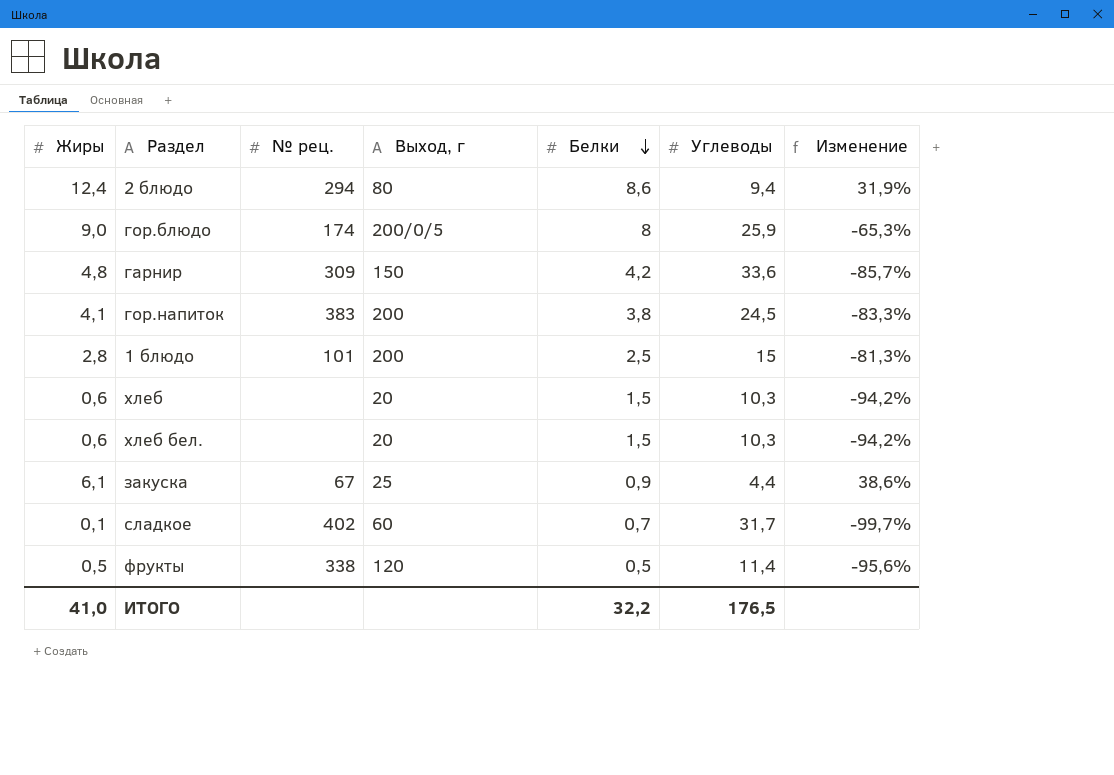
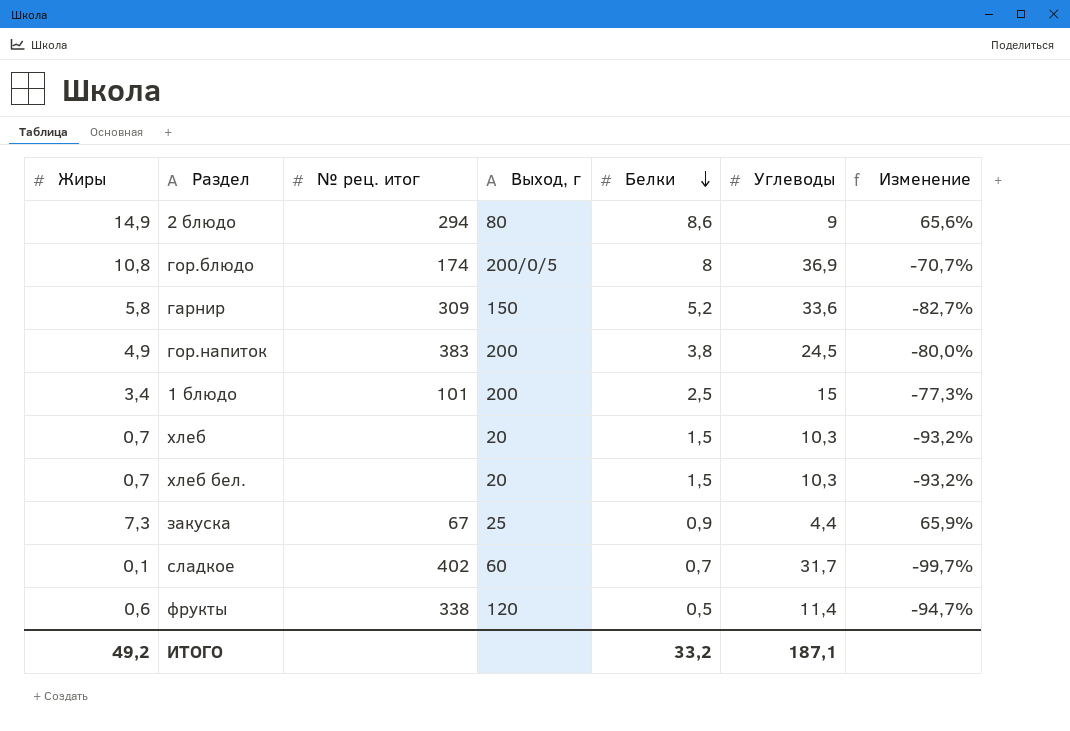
column name: № рец. -> № рец. итог
2 блюдо | Жиры: 12,4 -> 14,9
2 блюдо | Углеводы: 9,4 -> 9
2 блюдо | Изменение: 31,9% -> 65,6%
гор.блюдо | Жиры: 9,0 -> 10,8
гор.блюдо | Углеводы: 25,9 -> 36,9
гор.блюдо | Изменение: -65,3% -> -70,7%
гарнир | Жиры: 4,8 -> 5,8
гарнир | Белки: 4,2 -> 5,2
гарнир | Изменение: -85,7% -> -82,7%
гор.напиток | Жиры: 4,1 -> 4,9
гор.напиток | Изменение: -83,3% -> -80,0%
1 блюдо | Жиры: 2,8 -> 3,4
1 блюдо | Изменение: -81,3% -> -77,3%
хлеб | Жиры: 0,6 -> 0,7
хлеб | Изменение: -94,2% -> -93,2%
хлеб бел. | Жиры: 0,6 -> 0,7
хлеб бел. | Изменение: -94,2% -> -93,2%
закуска | Жиры: 6,1 -> 7,3
закуска | Изменение: 38,6% -> 65,9%
фрукты | Жиры: 0,5 -> 0,6
фрукты | Изменение: -95,6% -> -94,7%
ИТОГО | Жиры: 41,0 -> 49,2
ИТОГО | Белки: 32,2 -> 33,2
ИТОГО | Углеводы: 176,5 -> 187,1

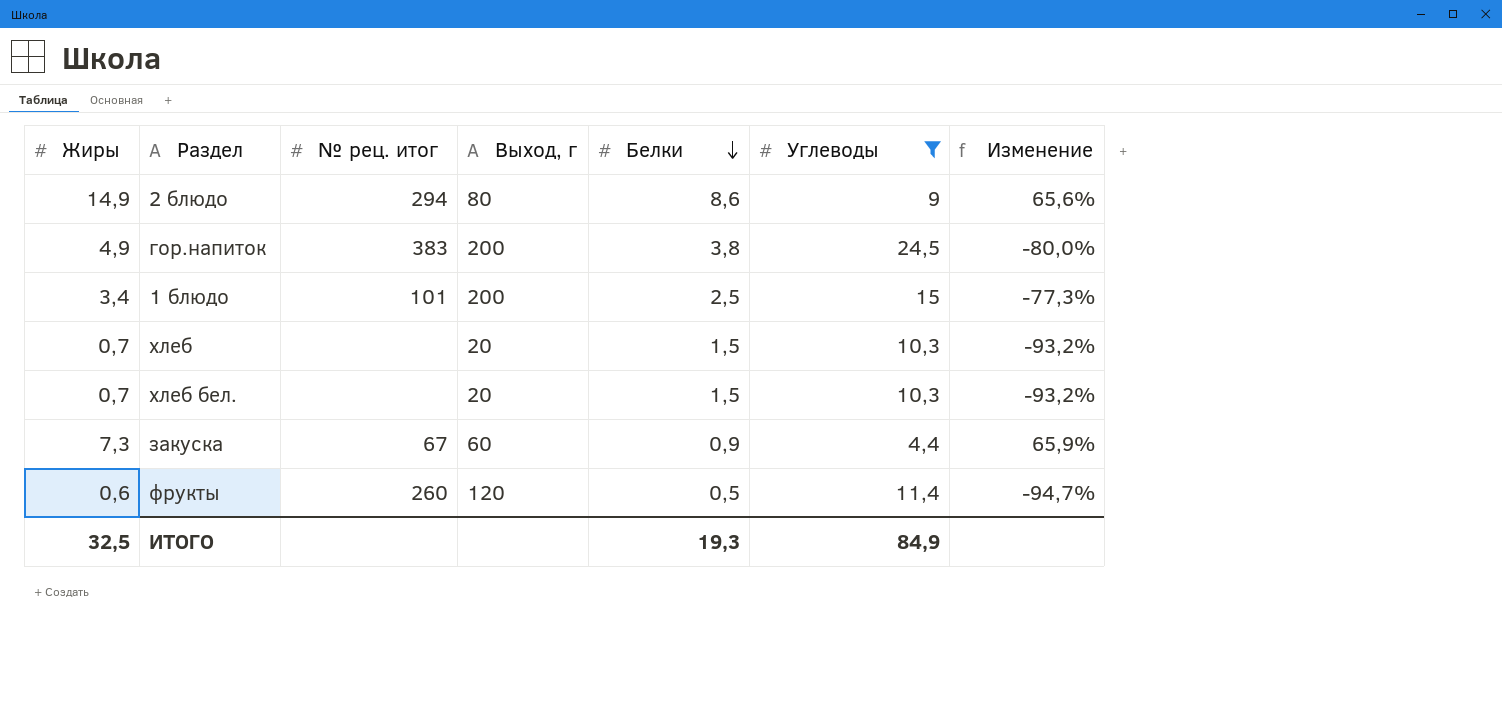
filter: none -> Углеводы <= 24,5
закуска | Выход, г: 25 -> 60
фрукты | № рец. итог: 338 -> 260
ИТОГО | Жиры: 49,2 -> 32,5
ИТОГО | Белки: 33,2 -> 19,3
ИТОГО | Углеводы: 187,1 -> 84,9

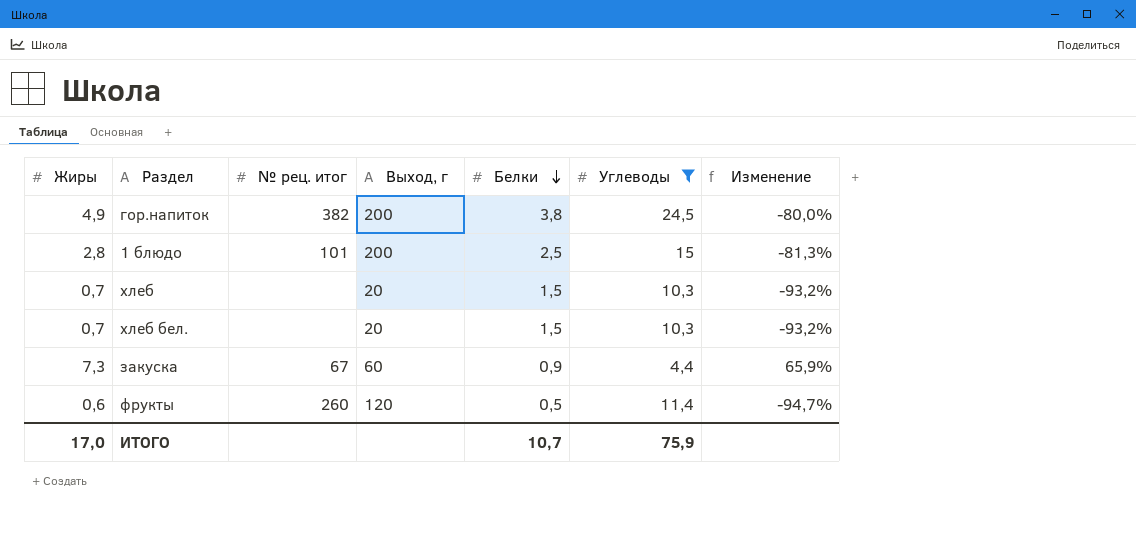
row 2 блюдо: 14,9 | 294 | 80 | 8,6 | 9 | 65,6% -> none
гор.напиток | № рец. итог: 383 -> 382
1 блюдо | Жиры: 3,4 -> 2,8
1 блюдо | Изменение: -77,3% -> -81,3%
ИТОГО | Жиры: 32,5 -> 17,0
ИТОГО | Белки: 19,3 -> 10,7
ИТОГО | Углеводы: 84,9 -> 75,9

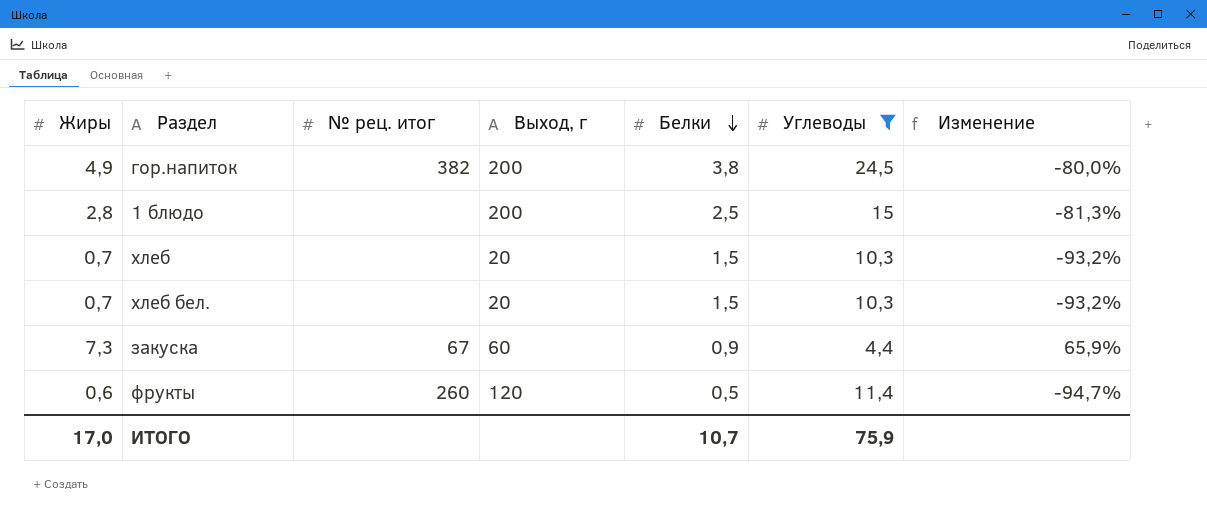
1 блюдо | № рец. итог: 101 -> none

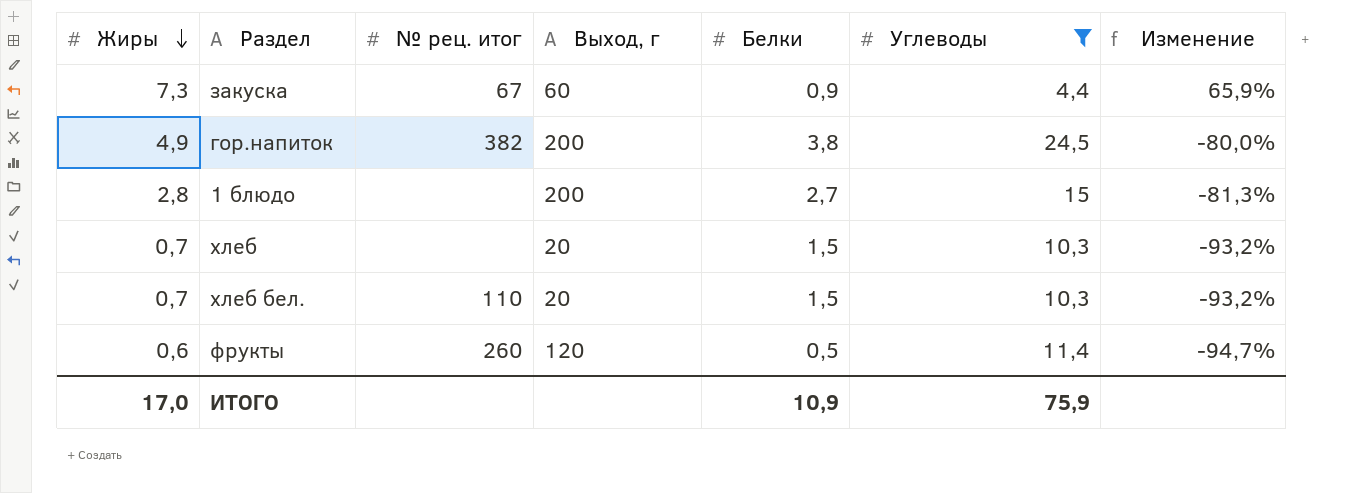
row order: Белки descending -> Жиры descending
1 блюдо | Белки: 2,5 -> 2,7
хлеб бел. | № рец. итог: none -> 110
ИТОГО | Белки: 10,7 -> 10,9

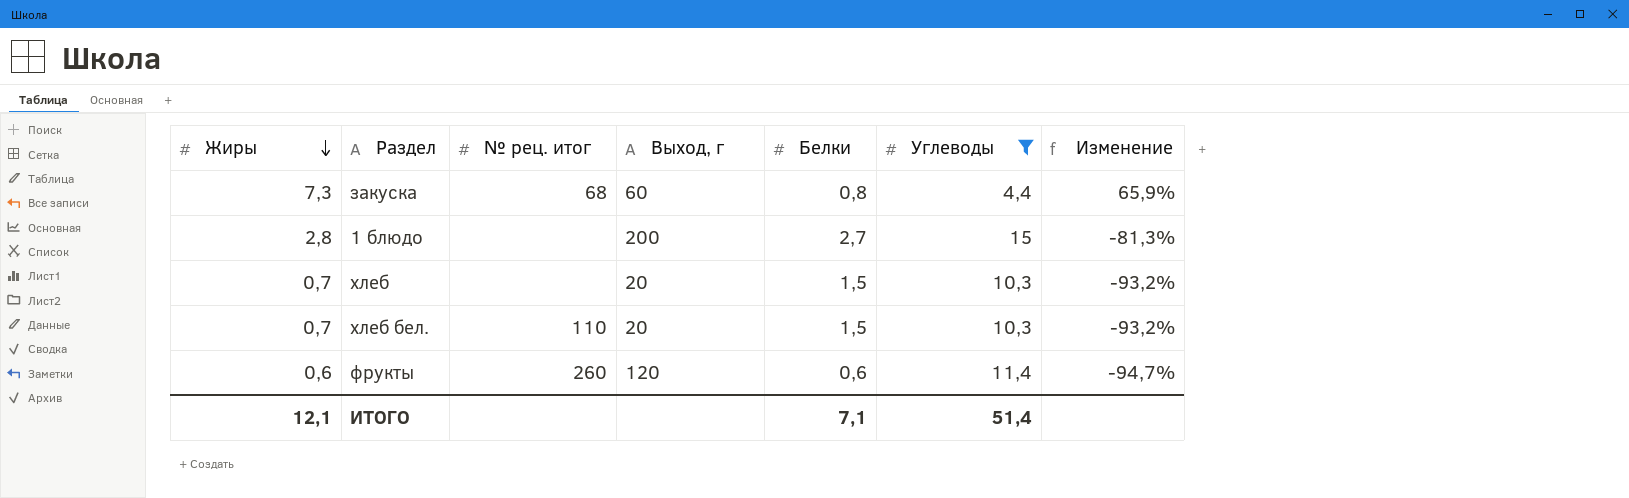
row гор.напиток: 4,9 | 382 | 200 | 3,8 | 24,5 | -80,0% -> none
закуска | № рец. итог: 67 -> 68
закуска | Белки: 0,9 -> 0,8
фрукты | Белки: 0,5 -> 0,6
ИТОГО | Жиры: 17,0 -> 12,1
ИТОГО | Белки: 10,9 -> 7,1
ИТОГО | Углеводы: 75,9 -> 51,4

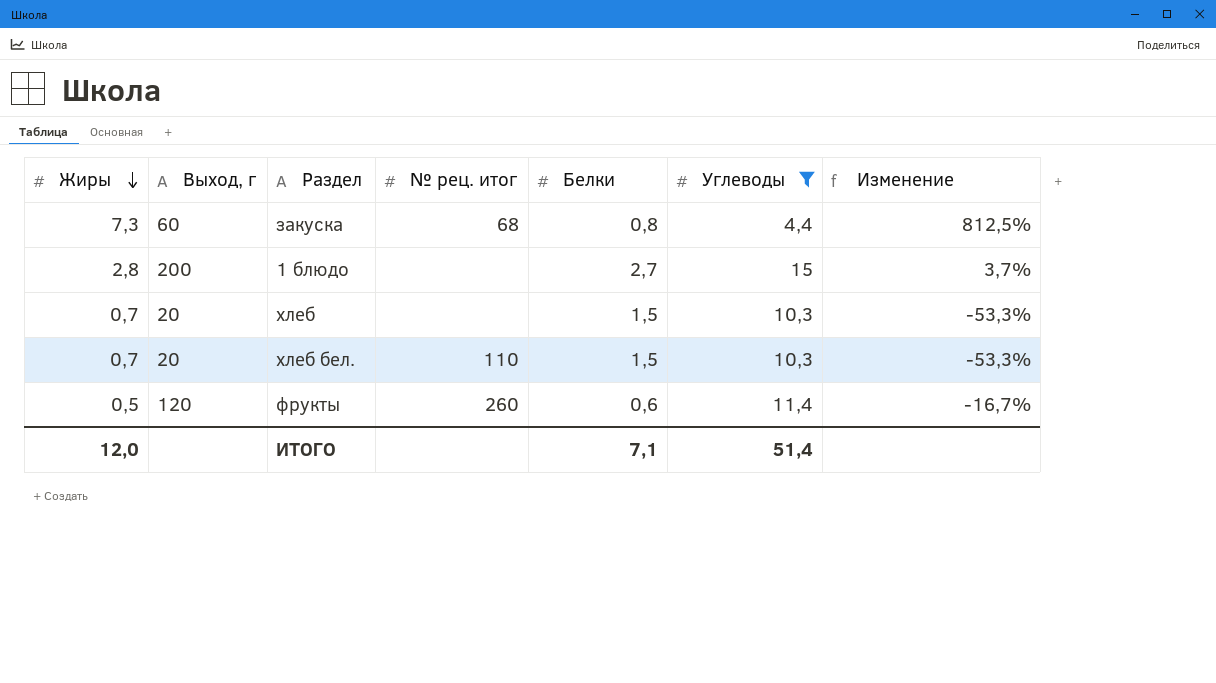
column Выход, г | position: 4 -> 2
column Изменение | formula: ([Жиры] - [Углеводы]) / [Углеводы] -> ([Жиры] - [Белки]) / [Белки]
фрукты | Жиры: 0,6 -> 0,5
ИТОГО | Жиры: 12,1 -> 12,0

